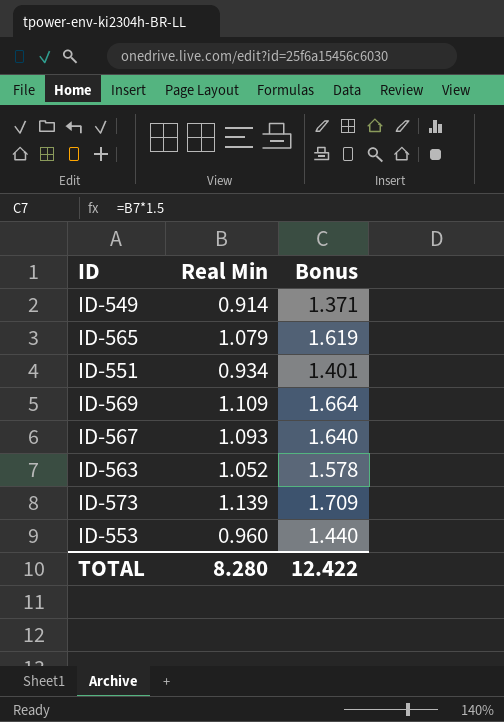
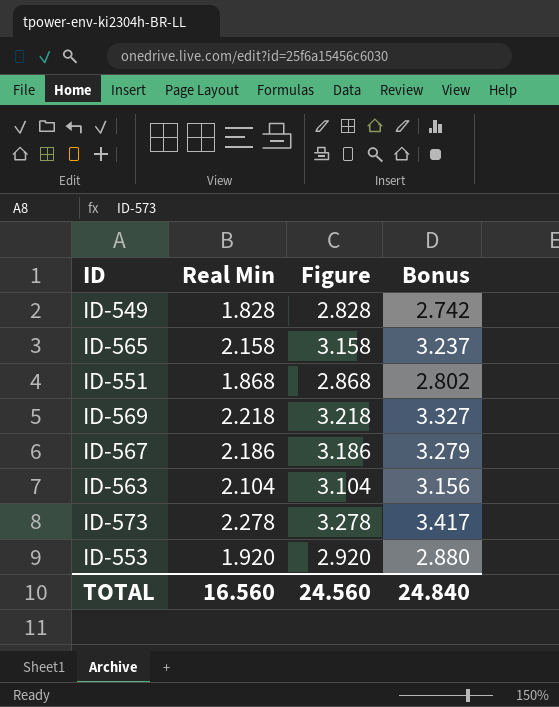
column Figure | formula: none -> [Real Min] + 1
ID-549 | Real Min: 0.914 -> 1.828
ID-549 | Bonus: 1.371 -> 2.742
ID-565 | Real Min: 1.079 -> 2.158
ID-565 | Bonus: 1.619 -> 3.237
ID-551 | Real Min: 0.934 -> 1.868
ID-551 | Bonus: 1.401 -> 2.802
ID-569 | Real Min: 1.109 -> 2.218
ID-569 | Bonus: 1.664 -> 3.327
ID-567 | Real Min: 1.093 -> 2.186
ID-567 | Bonus: 1.640 -> 3.279
ID-563 | Real Min: 1.052 -> 2.104
ID-563 | Bonus: 1.578 -> 3.156
ID-573 | Real Min: 1.139 -> 2.278
ID-573 | Bonus: 1.709 -> 3.417
ID-553 | Real Min: 0.960 -> 1.920
ID-553 | Bonus: 1.440 -> 2.880
TOTAL | Real Min: 8.280 -> 16.560
TOTAL | Bonus: 12.422 -> 24.840

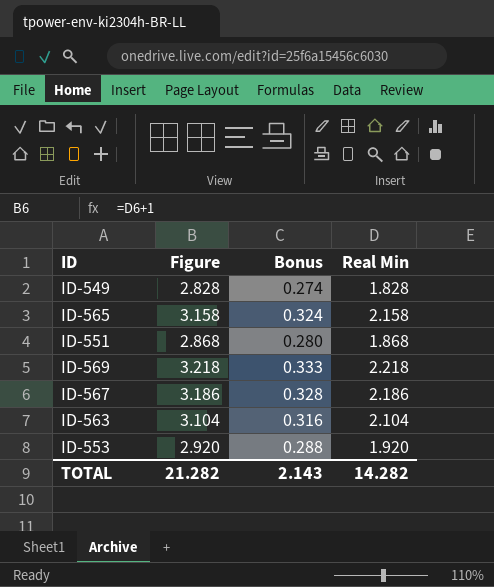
column Bonus | formula: [Real Min] * 1.5 -> [Real Min] * 0.15
column Real Min | position: 2 -> 4
row ID-573: 2.278 | 3.278 | 3.417 -> none
TOTAL | Figure: 24.560 -> 21.282
TOTAL | Bonus: 24.840 -> 2.143
TOTAL | Real Min: 16.560 -> 14.282

